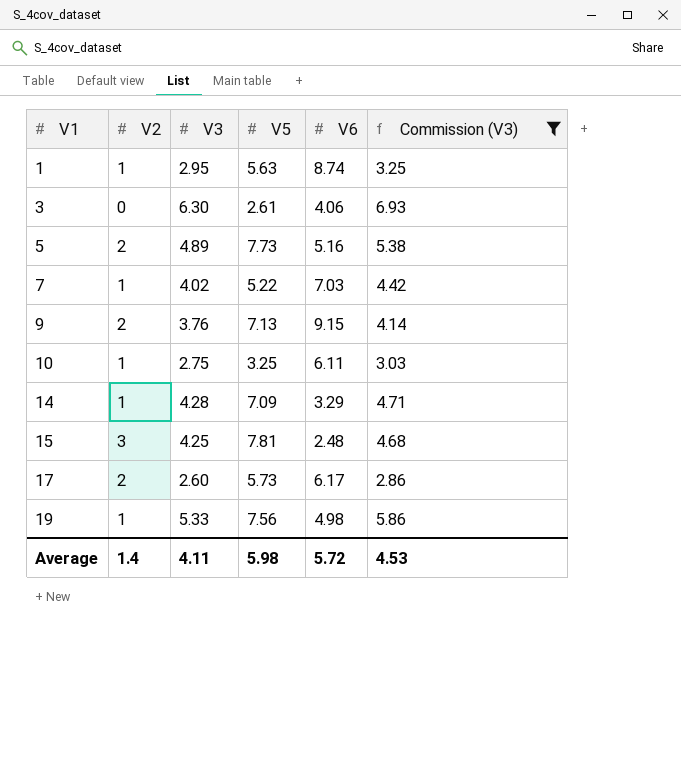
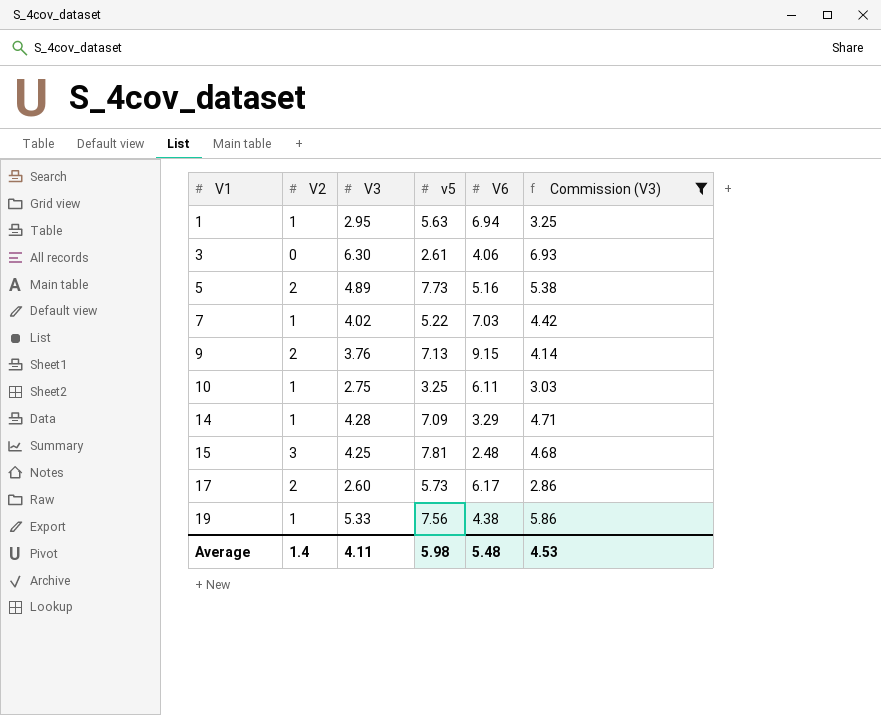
column name: V5 -> v5
1 | V6: 8.74 -> 6.94
19 | V6: 4.98 -> 4.38
Average | V6: 5.72 -> 5.48

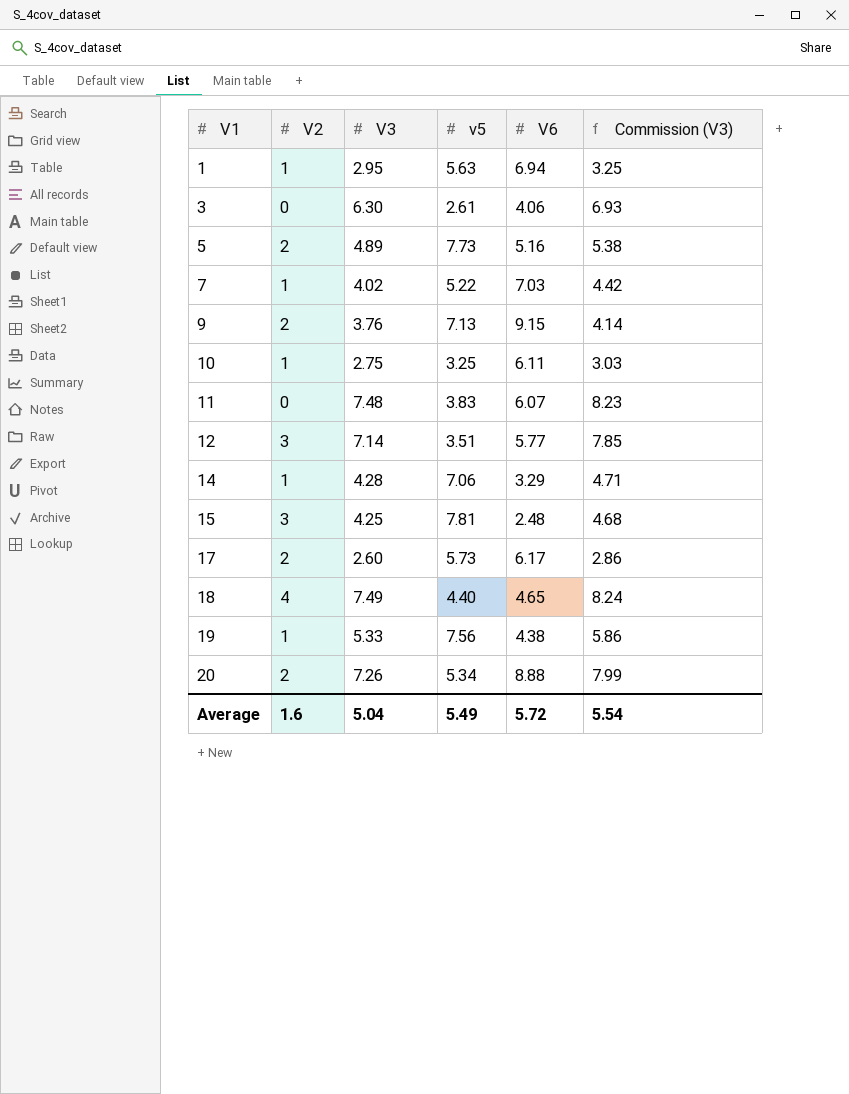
filter: Commission (V3) <= 6.93 -> none
14 | v5: 7.09 -> 7.06
Average | V2: 1.4 -> 1.6
Average | V3: 4.11 -> 5.04
Average | v5: 5.98 -> 5.49
Average | V6: 5.48 -> 5.72
Average | Commission (V3): 4.53 -> 5.54

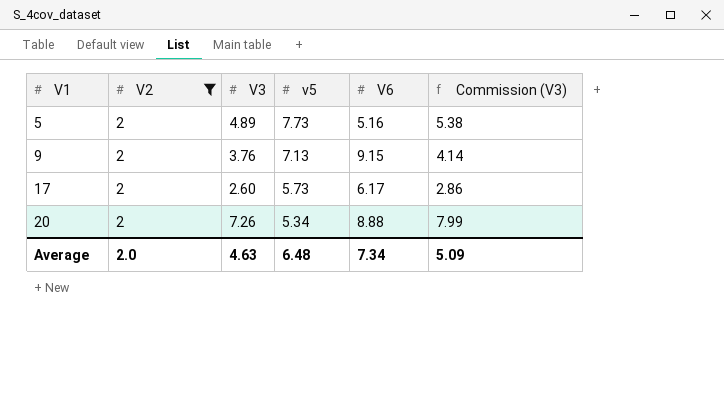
filter: none -> V2 = 2
Average | V2: 1.6 -> 2.0
Average | V3: 5.04 -> 4.63
Average | v5: 5.49 -> 6.48
Average | V6: 5.72 -> 7.34
Average | Commission (V3): 5.54 -> 5.09

